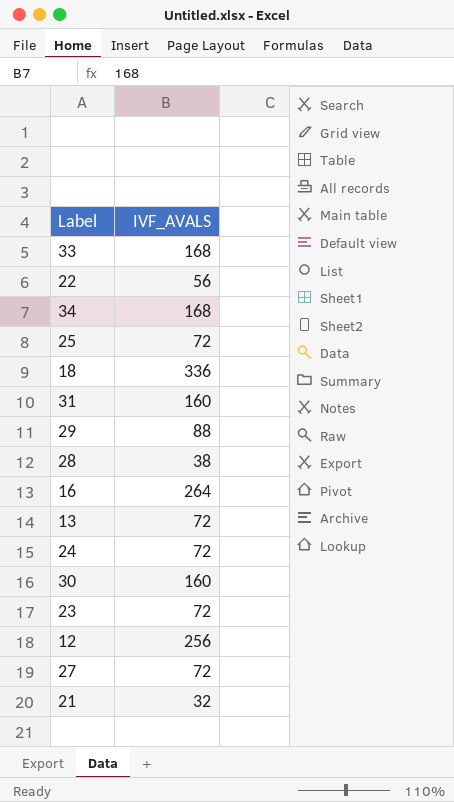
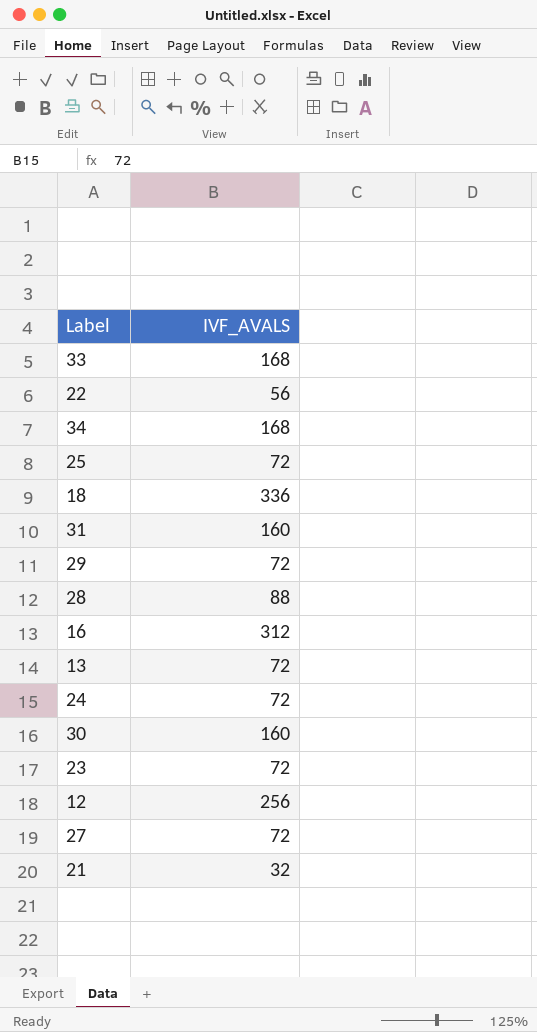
29 | IVF_AVALS: 88 -> 72
28 | IVF_AVALS: 38 -> 88
16 | IVF_AVALS: 264 -> 312

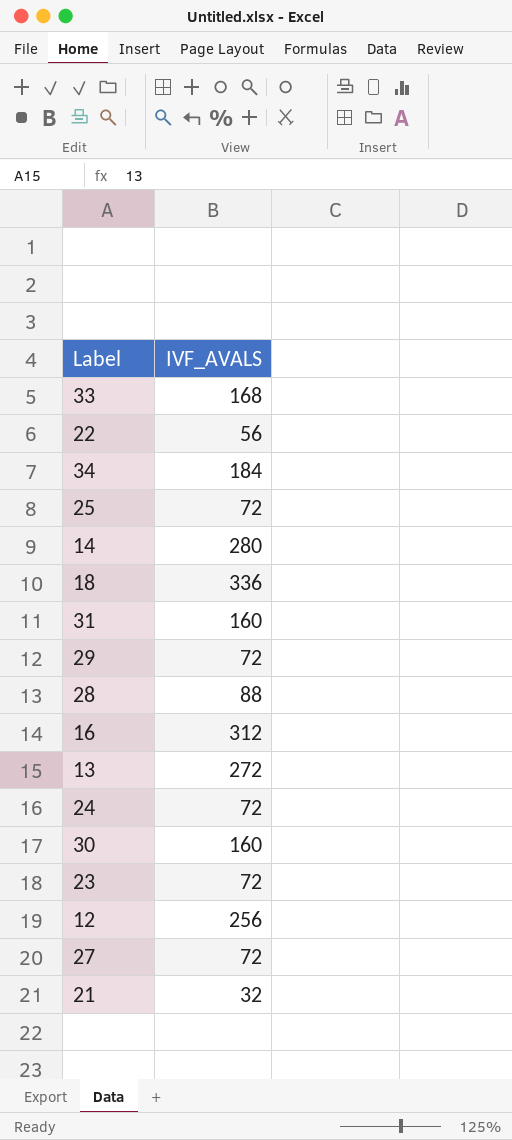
34 | IVF_AVALS: 168 -> 184
row 14: none -> 280
13 | IVF_AVALS: 72 -> 272

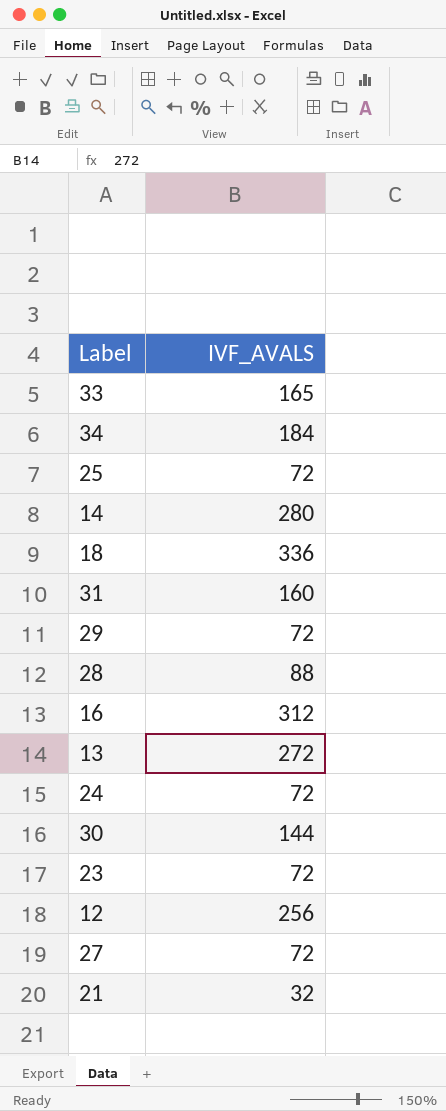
row 22: 56 -> none
33 | IVF_AVALS: 168 -> 165
30 | IVF_AVALS: 160 -> 144

